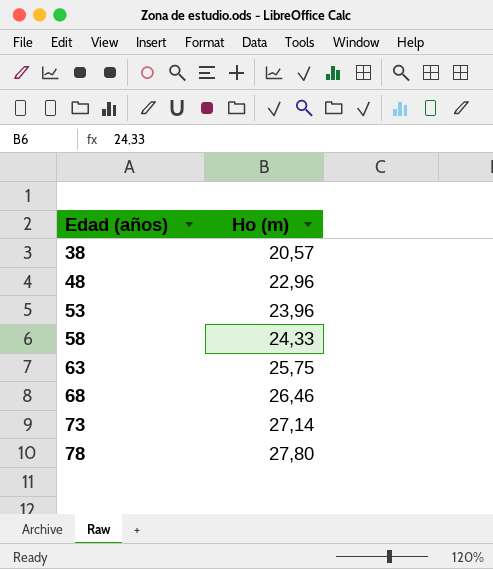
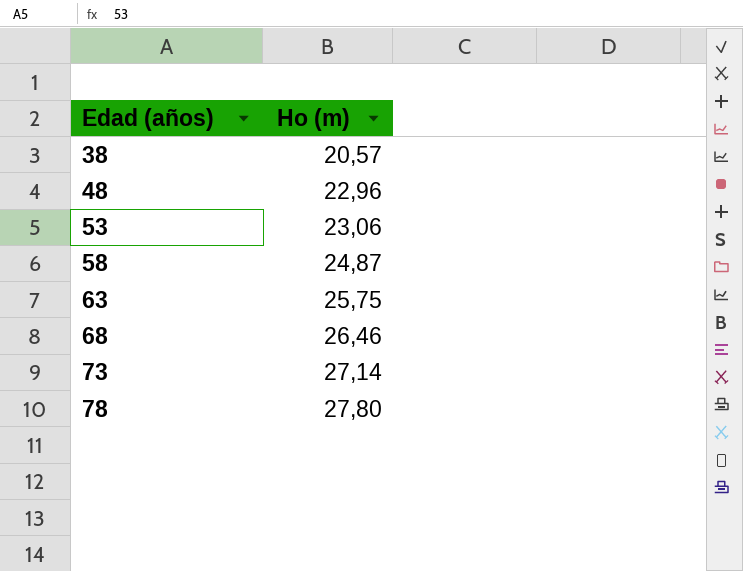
53 | Ho (m): 23,96 -> 23,06
58 | Ho (m): 24,33 -> 24,87

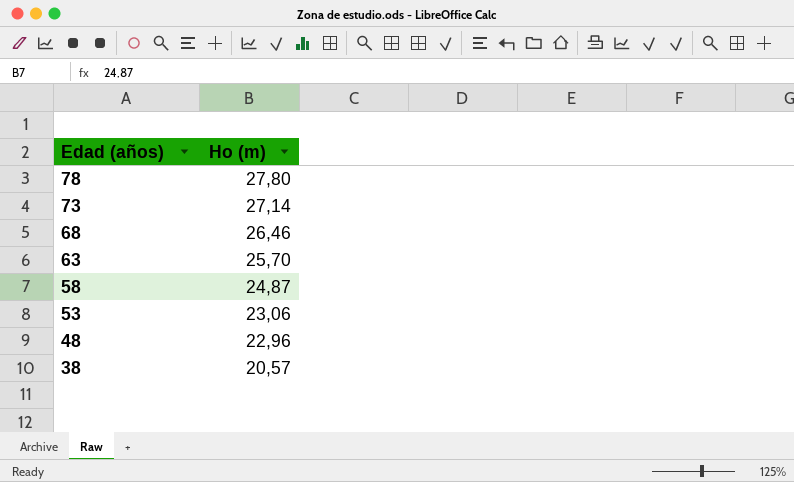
row order: Edad (años) ascending -> Edad (años) descending
63 | Ho (m): 25,75 -> 25,70

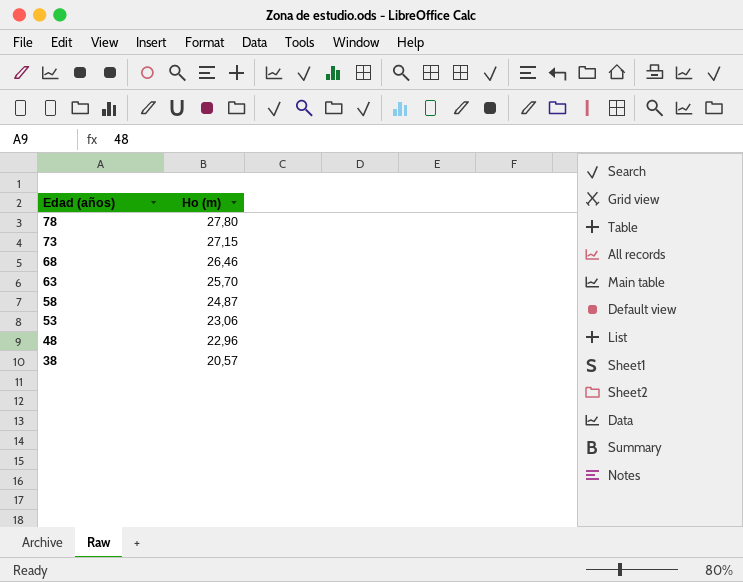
73 | Ho (m): 27,14 -> 27,15

